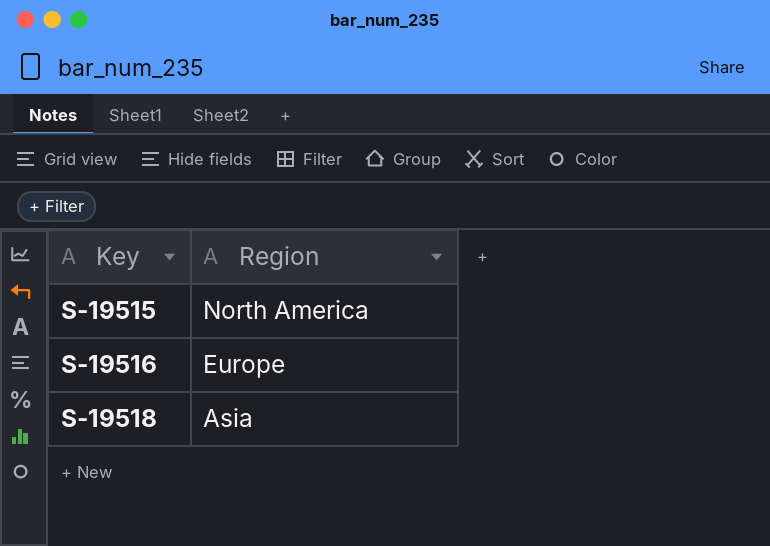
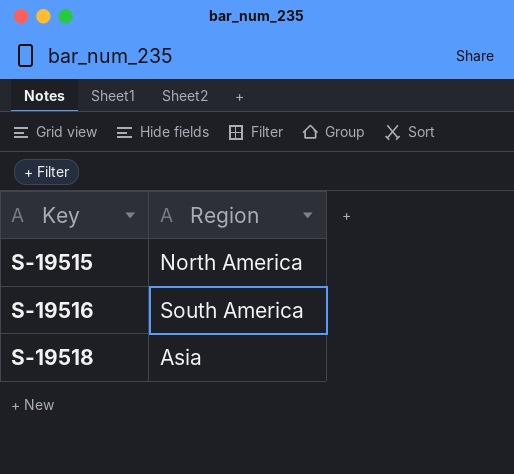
S-19516 | Region: Europe -> South America

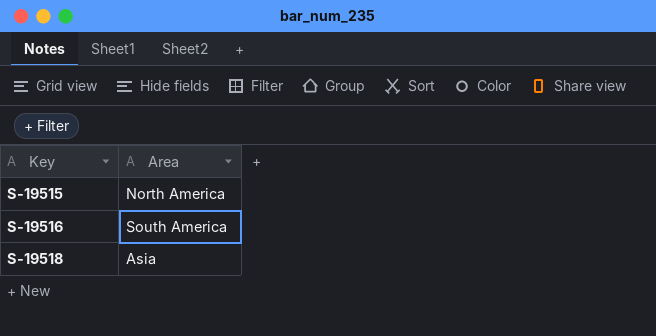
column name: Region -> Area

